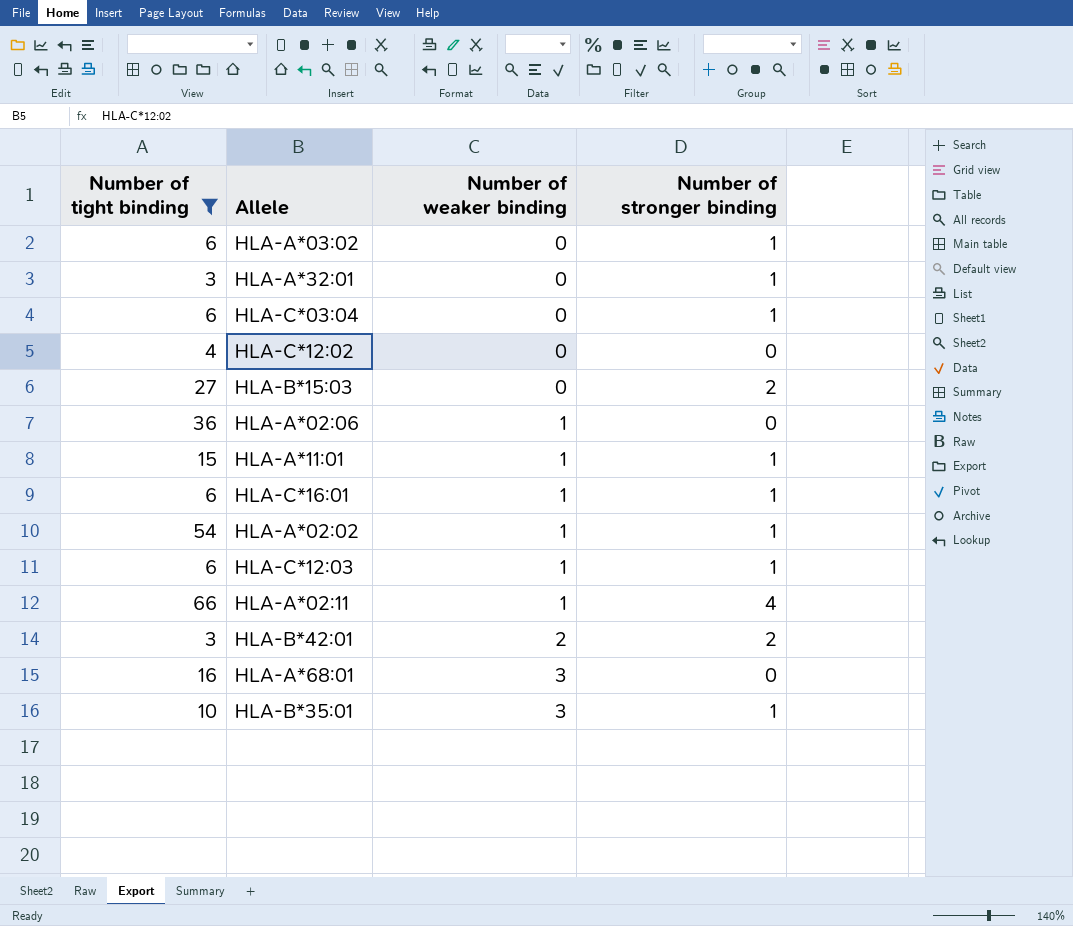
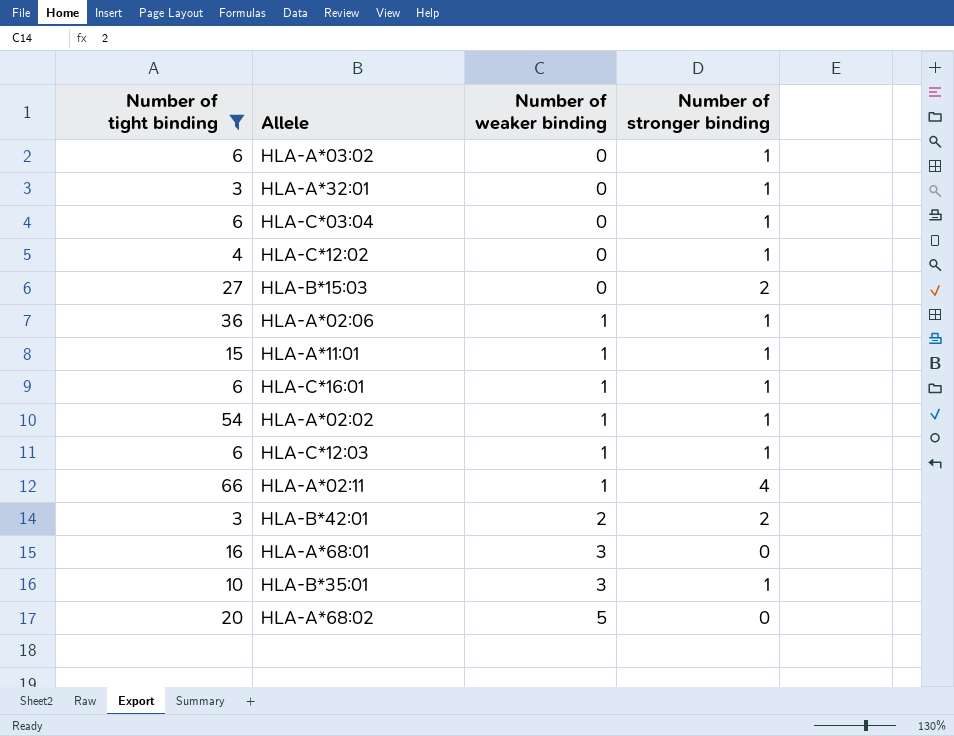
HLA-C*12:02 | Number of stronger binding: 0 -> 1
HLA-A*02:06 | Number of stronger binding: 0 -> 1
row HLA-A*68:02: none -> 20 | 5 | 0

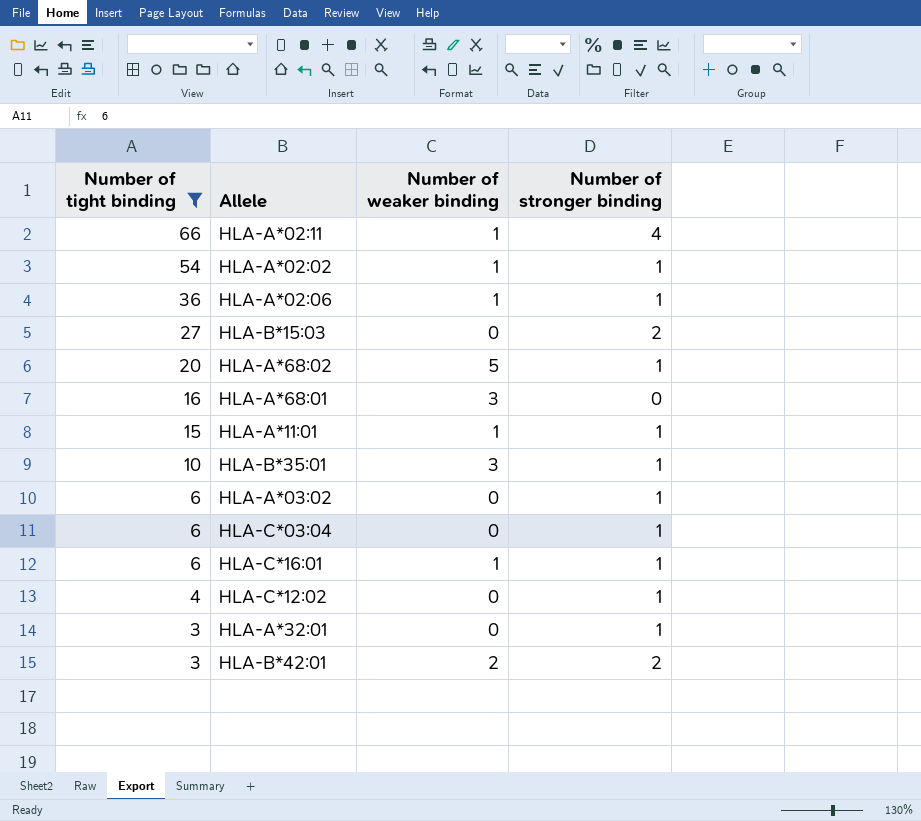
row order: Number of weaker binding ascending -> Number of tight binding descending
row HLA-C*12:03: 6 | 1 | 1 -> none
HLA-A*68:02 | Number of stronger binding: 0 -> 1

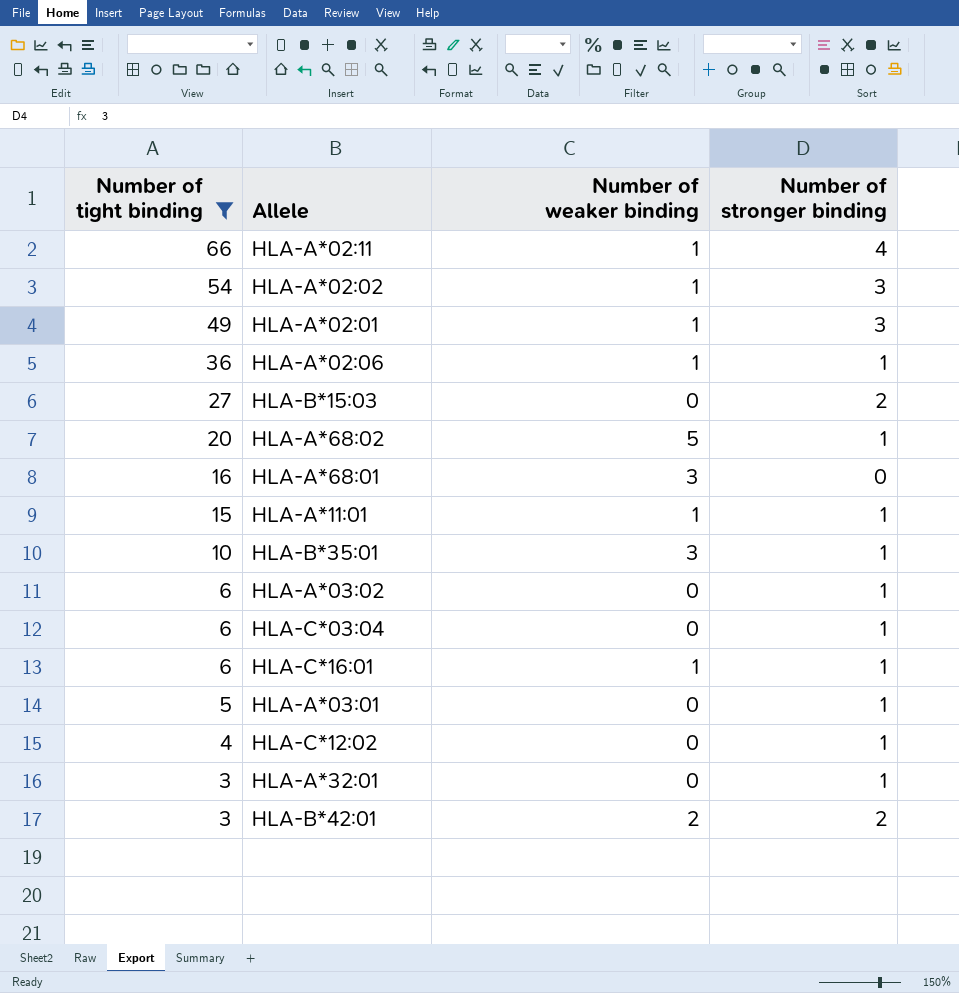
HLA-A*02:02 | Number of stronger binding: 1 -> 3
row HLA-A*02:01: none -> 49 | 1 | 3
row HLA-A*03:01: none -> 5 | 0 | 1

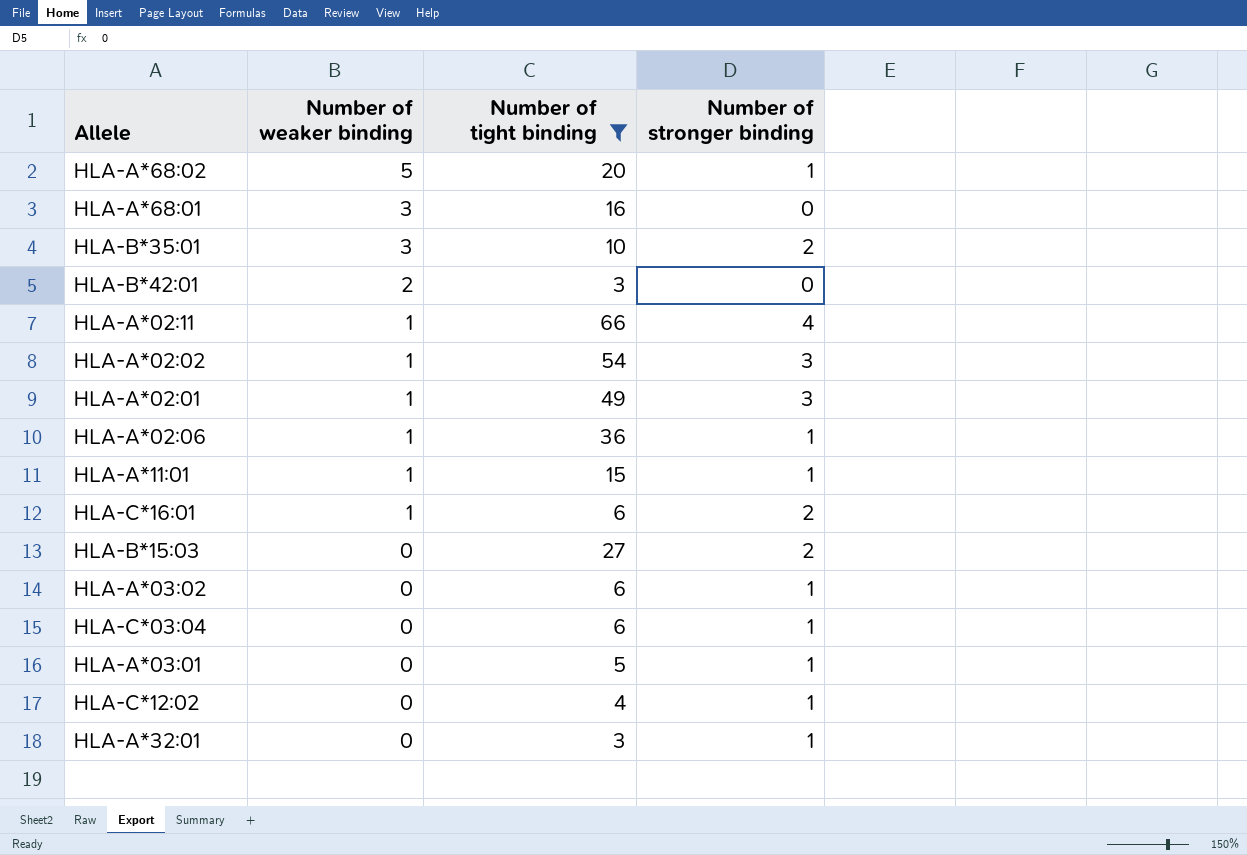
row order: Number of tight binding descending -> Number of weaker binding descending
column Number of tight binding | position: 1 -> 3
HLA-B*35:01 | Number of stronger binding: 1 -> 2
HLA-B*42:01 | Number of stronger binding: 2 -> 0
HLA-C*16:01 | Number of stronger binding: 1 -> 2

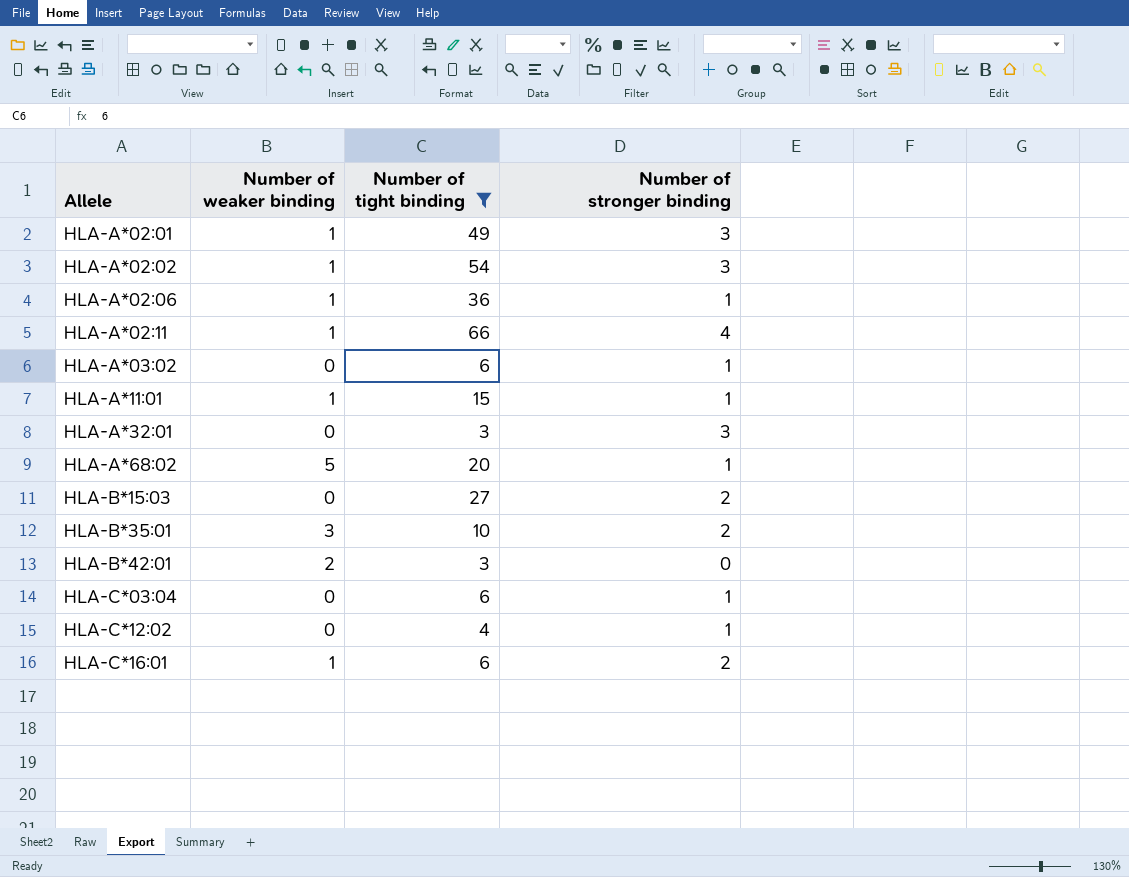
row order: Number of weaker binding descending -> Allele ascending
row HLA-A*68:01: 3 | 16 | 0 -> none
row HLA-A*03:01: 0 | 5 | 1 -> none
HLA-A*32:01 | Number of stronger binding: 1 -> 3

